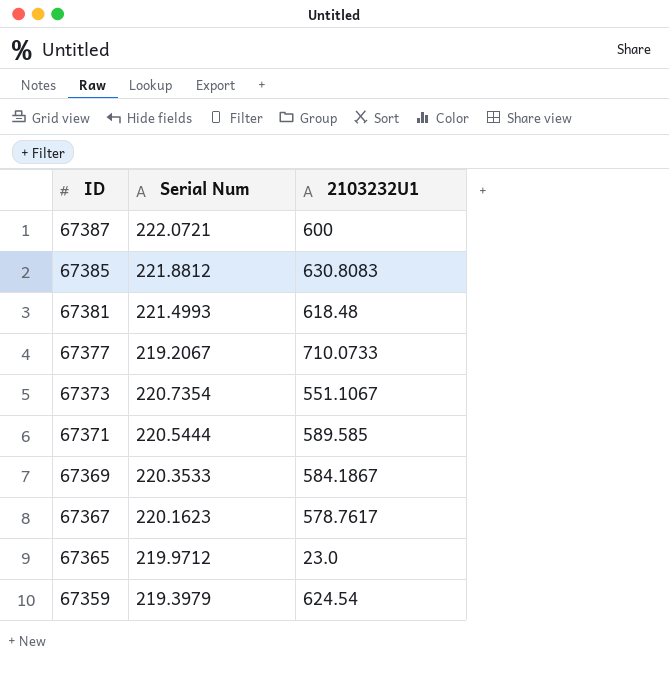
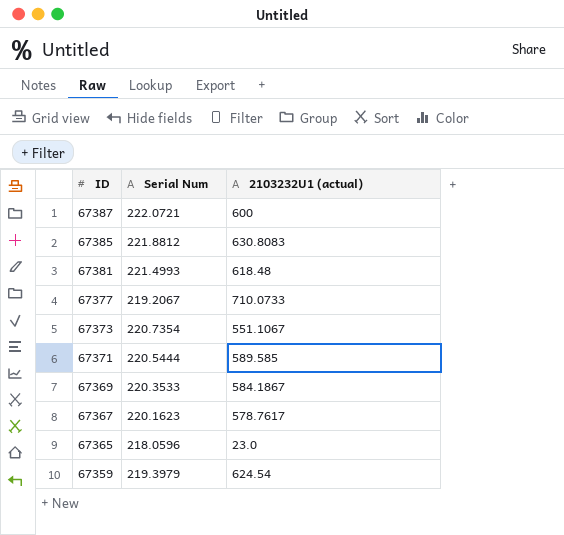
column name: 2103232U1 -> 2103232U1 (actual)
67365 | Serial Num: 219.9712 -> 218.0596

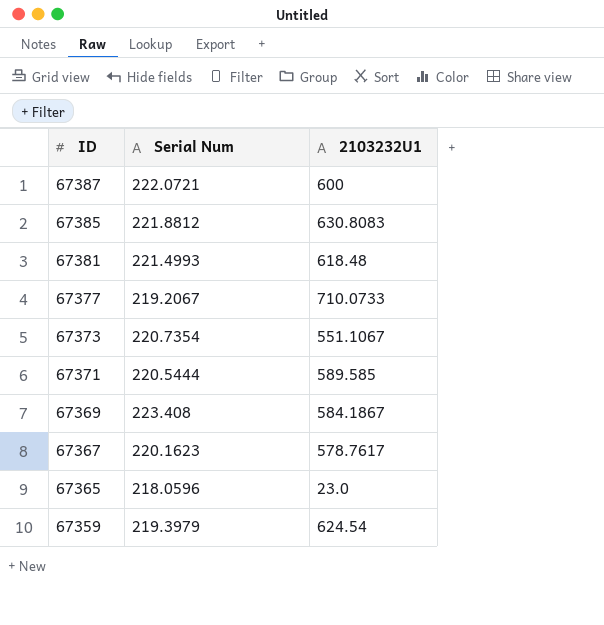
column name: 2103232U1 (actual) -> 2103232U1
67369 | Serial Num: 220.3533 -> 223.408

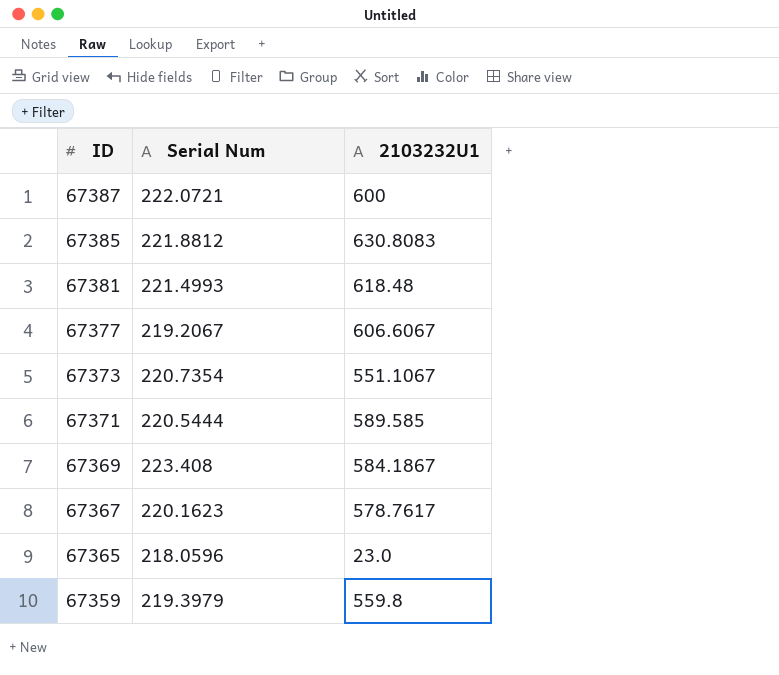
67377 | 2103232U1: 710.0733 -> 606.6067
67359 | 2103232U1: 624.54 -> 559.8

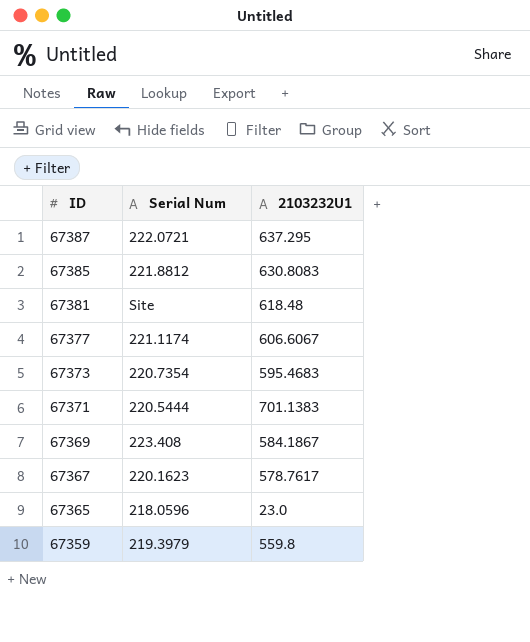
67387 | 2103232U1: 600 -> 637.295
67381 | Serial Num: 221.4993 -> Site
67377 | Serial Num: 219.2067 -> 221.1174
67373 | 2103232U1: 551.1067 -> 595.4683
67371 | 2103232U1: 589.585 -> 701.1383

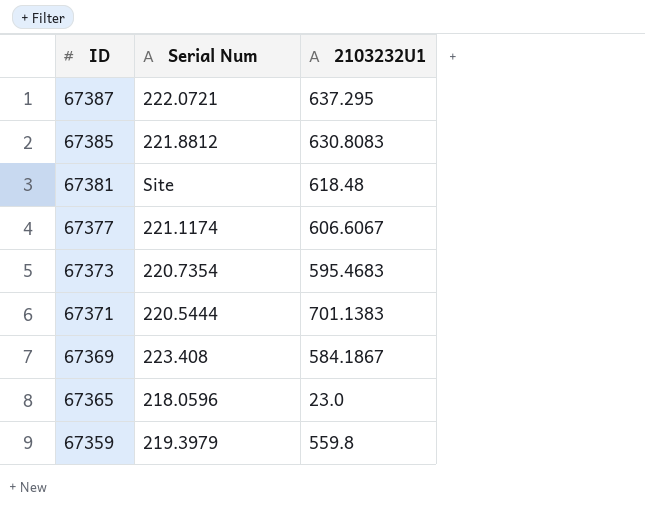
row 67367: 220.1623 | 578.7617 -> none

